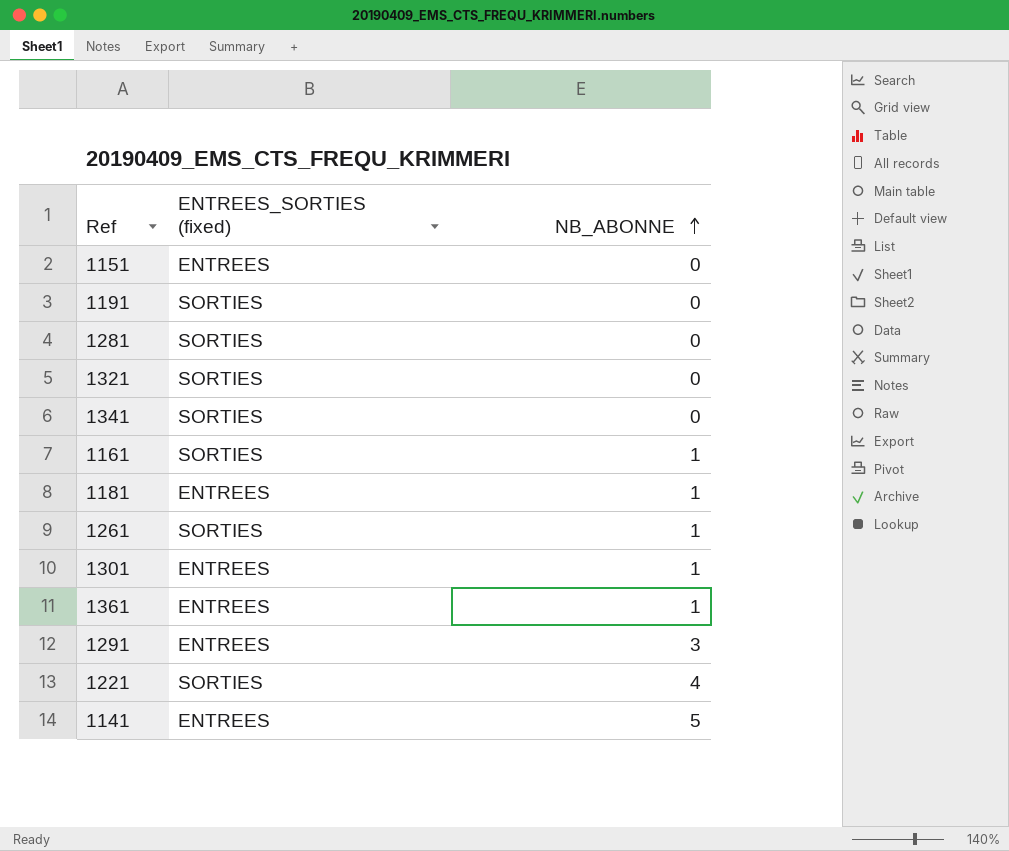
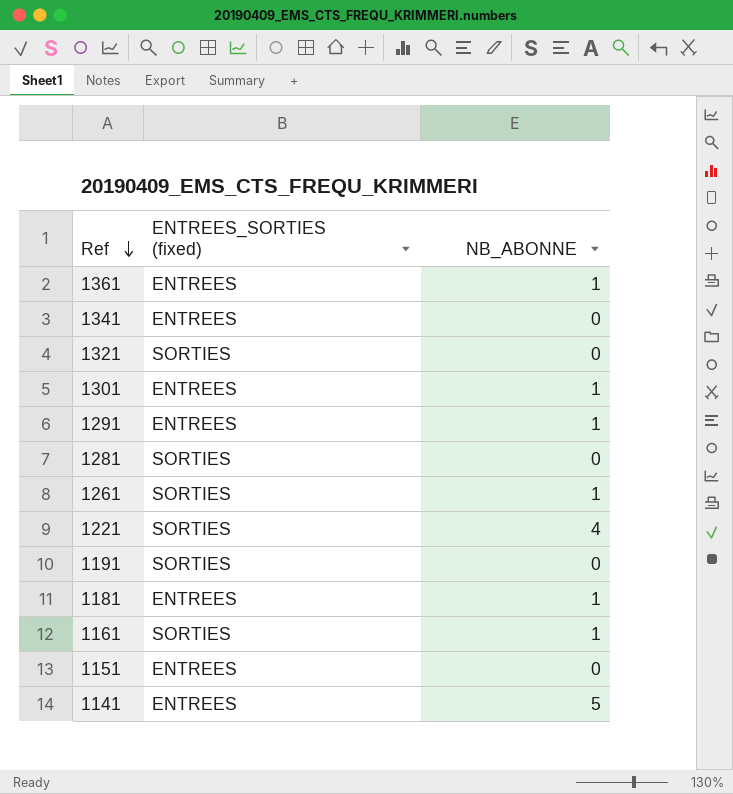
row order: NB_ABONNE ascending -> Ref descending
1341 | ENTREES_SORTIES (fixed): SORTIES -> ENTREES
1291 | NB_ABONNE: 3 -> 1

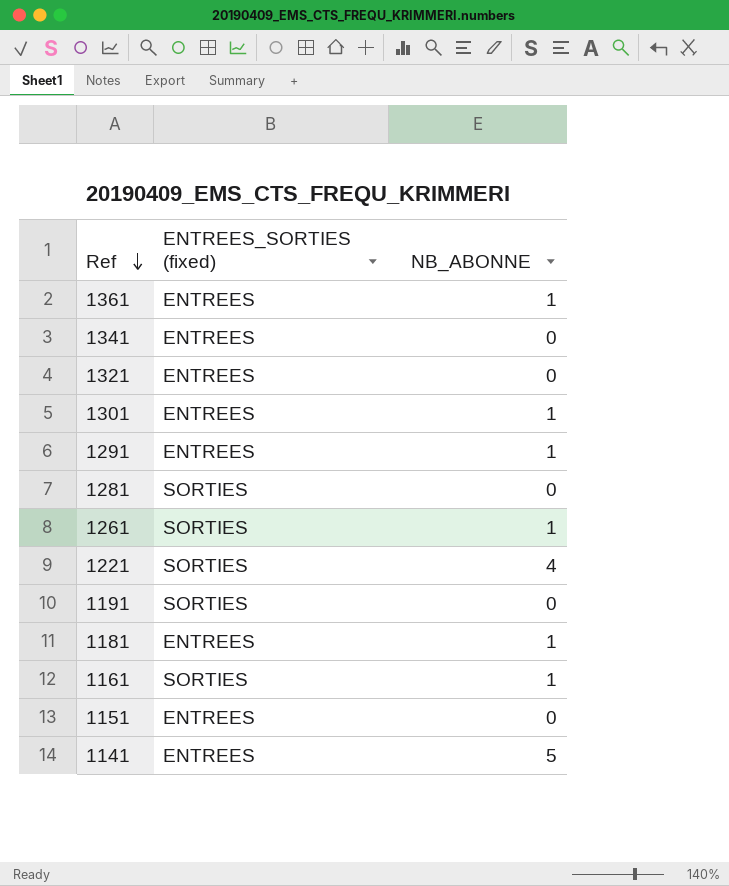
1321 | ENTREES_SORTIES (fixed): SORTIES -> ENTREES

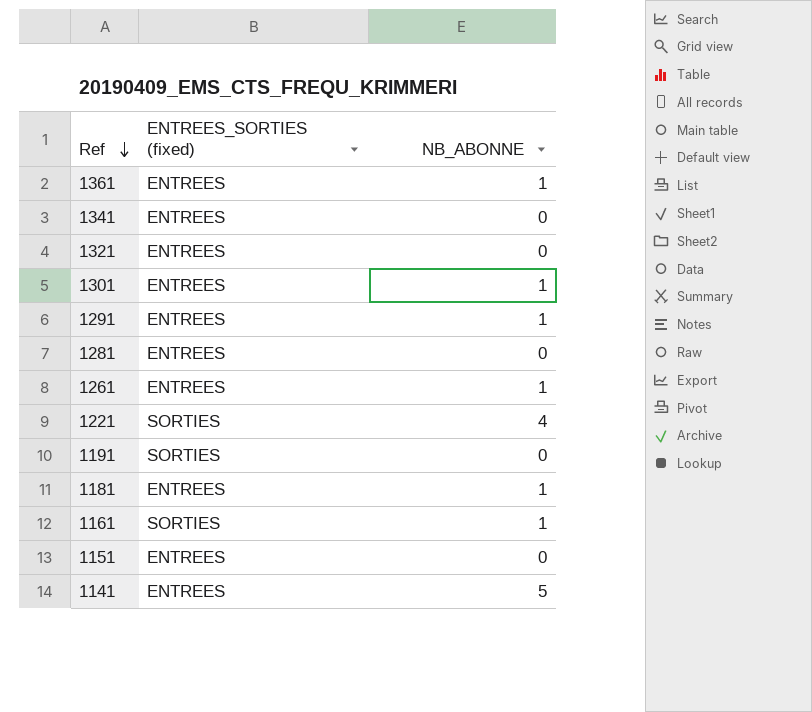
1281 | ENTREES_SORTIES (fixed): SORTIES -> ENTREES
1261 | ENTREES_SORTIES (fixed): SORTIES -> ENTREES

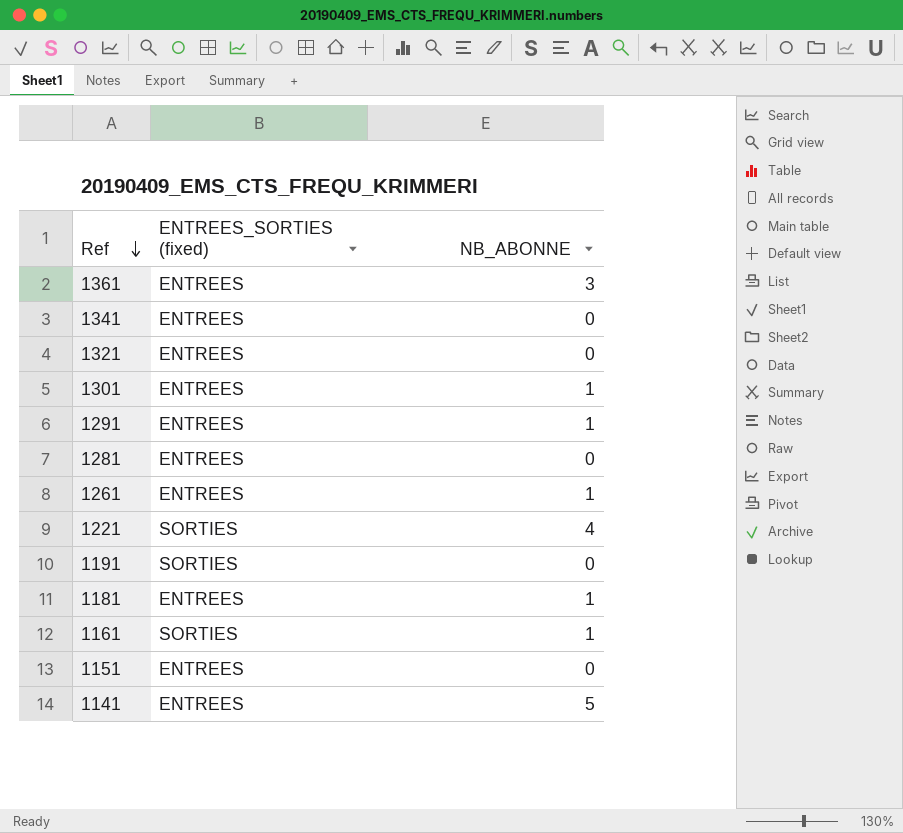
1361 | NB_ABONNE: 1 -> 3

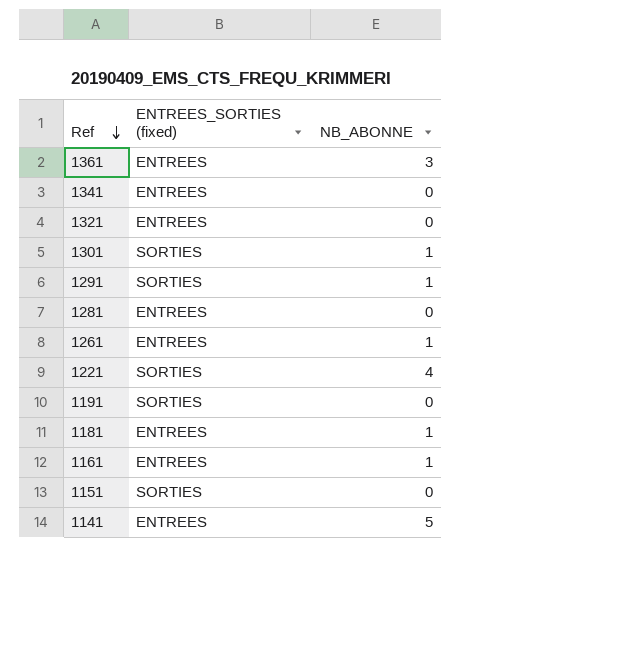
1301 | ENTREES_SORTIES (fixed): ENTREES -> SORTIES
1291 | ENTREES_SORTIES (fixed): ENTREES -> SORTIES
1161 | ENTREES_SORTIES (fixed): SORTIES -> ENTREES
1151 | ENTREES_SORTIES (fixed): ENTREES -> SORTIES

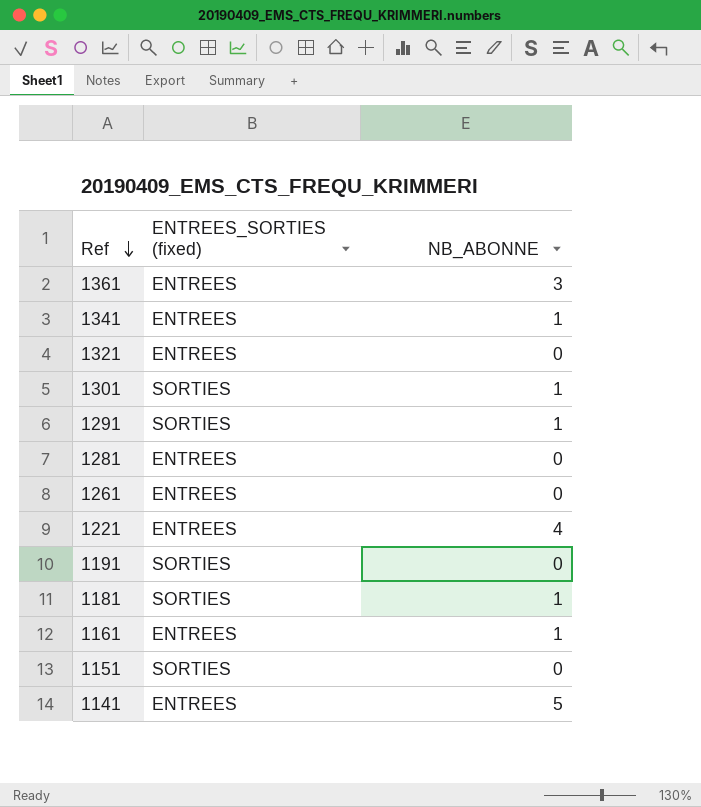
1341 | NB_ABONNE: 0 -> 1
1261 | NB_ABONNE: 1 -> 0
1221 | ENTREES_SORTIES (fixed): SORTIES -> ENTREES
1181 | ENTREES_SORTIES (fixed): ENTREES -> SORTIES

